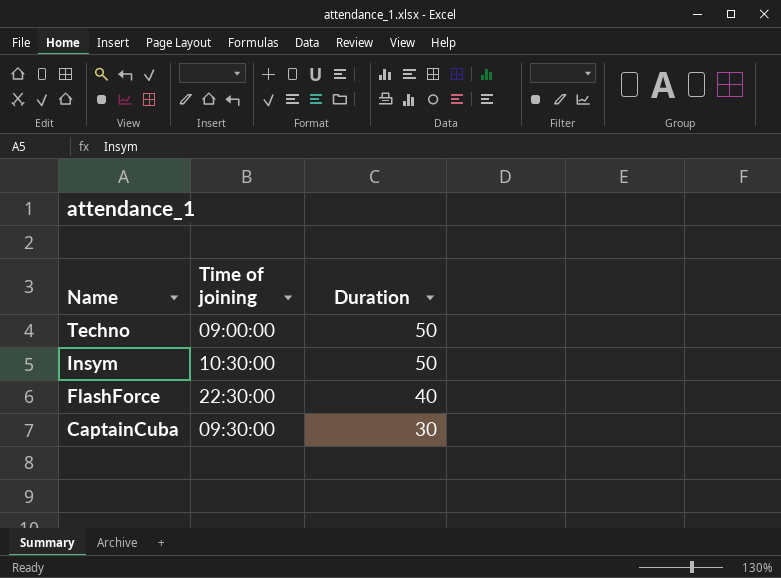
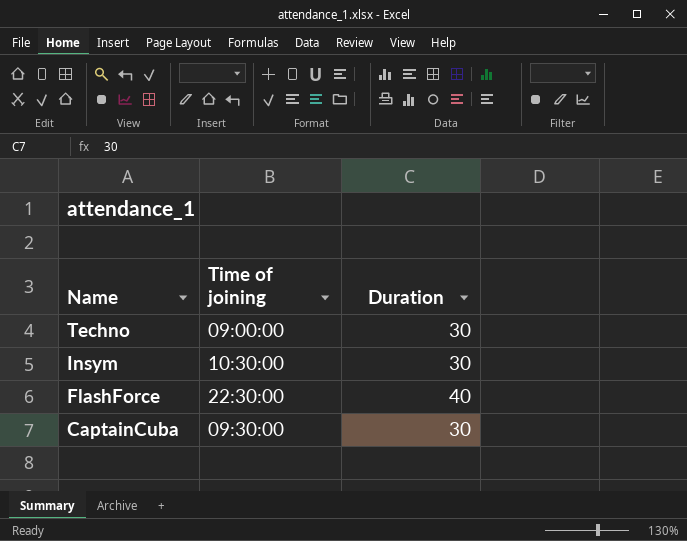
Techno | Duration: 50 -> 30
Insym | Duration: 50 -> 30

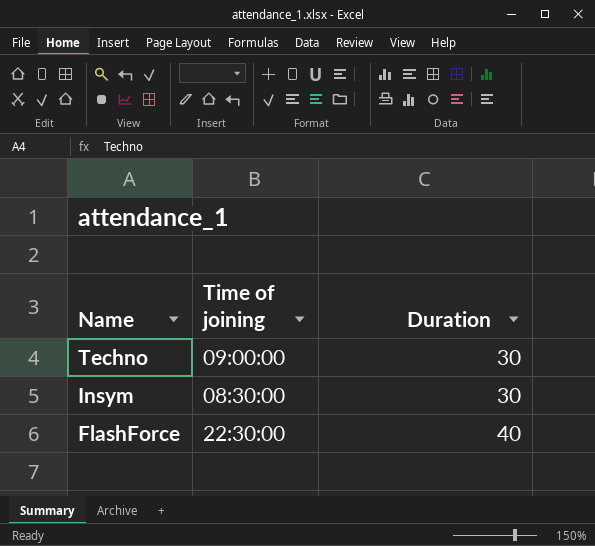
row CaptainCuba: 09:30:00 | 30 -> none
Insym | Time of joining: 10:30:00 -> 08:30:00

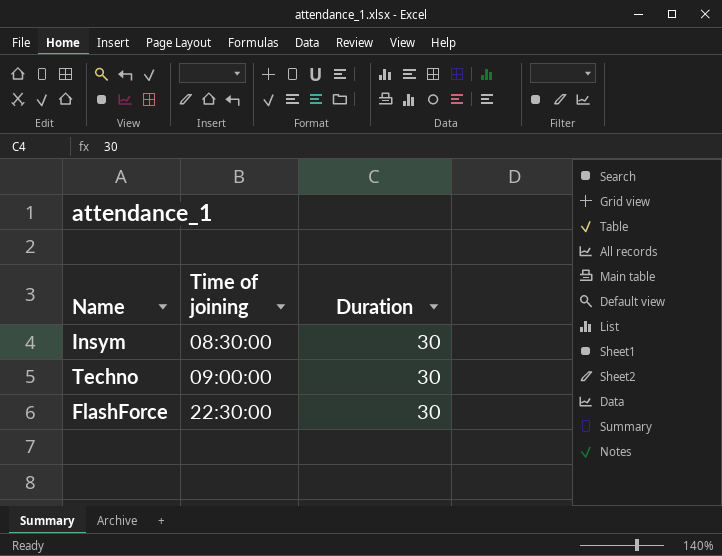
row order: Name descending -> Time of joining ascending
FlashForce | Duration: 40 -> 30

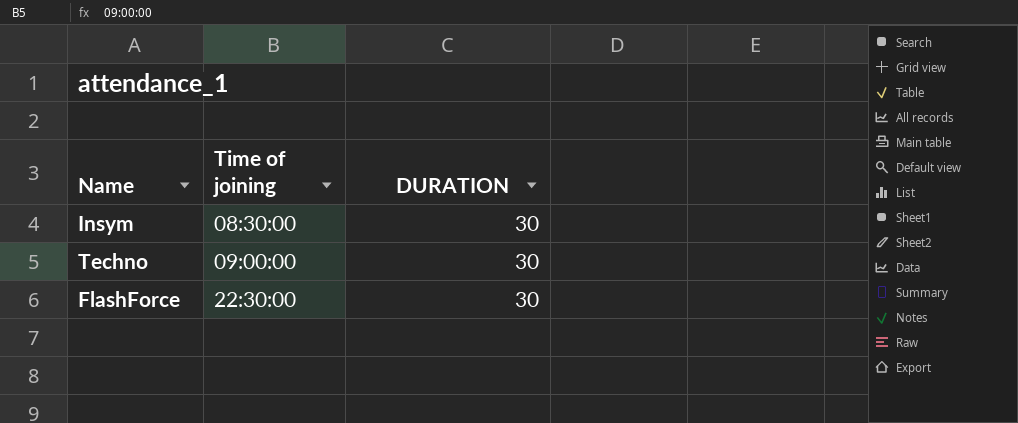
column name: Duration -> DURATION

